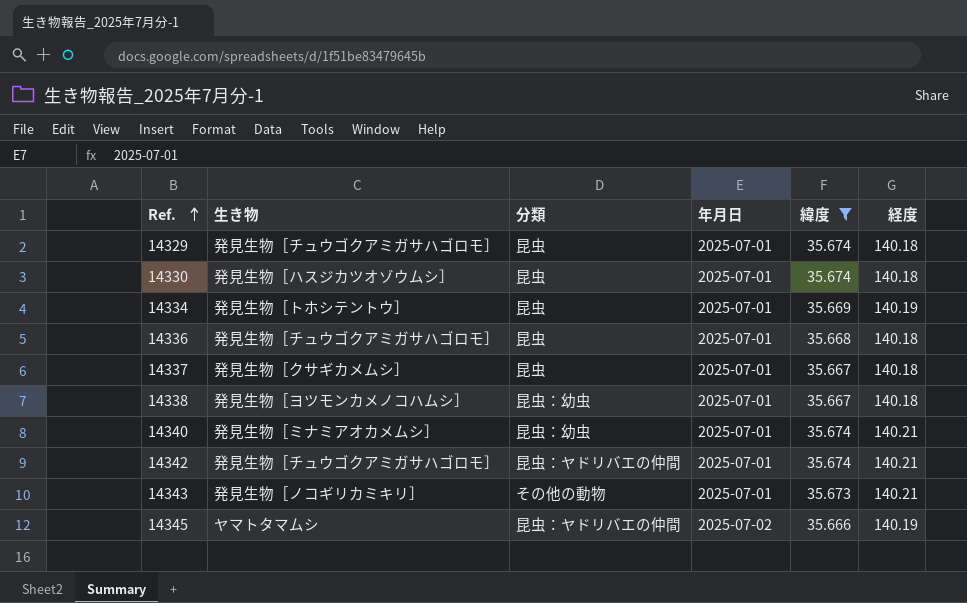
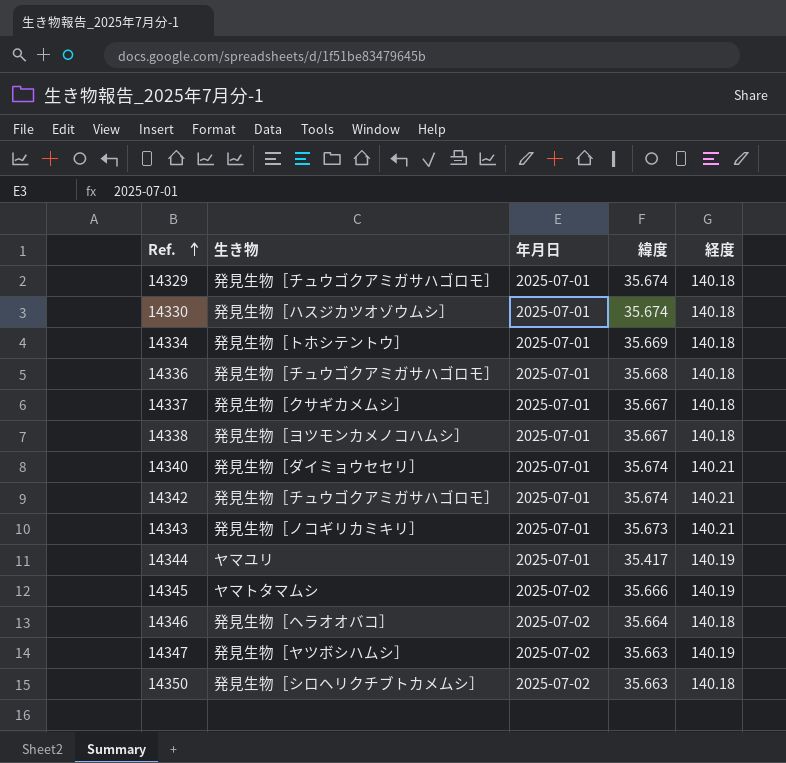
filter: 緯度 >= 35.666 -> none
column 分類 | position: 3 -> none
14334 | 経度: 140.19 -> 140.18
14340 | 生き物: 発見生物［ミナミアオカメムシ］ -> 発見生物［ダイミョウセセリ］

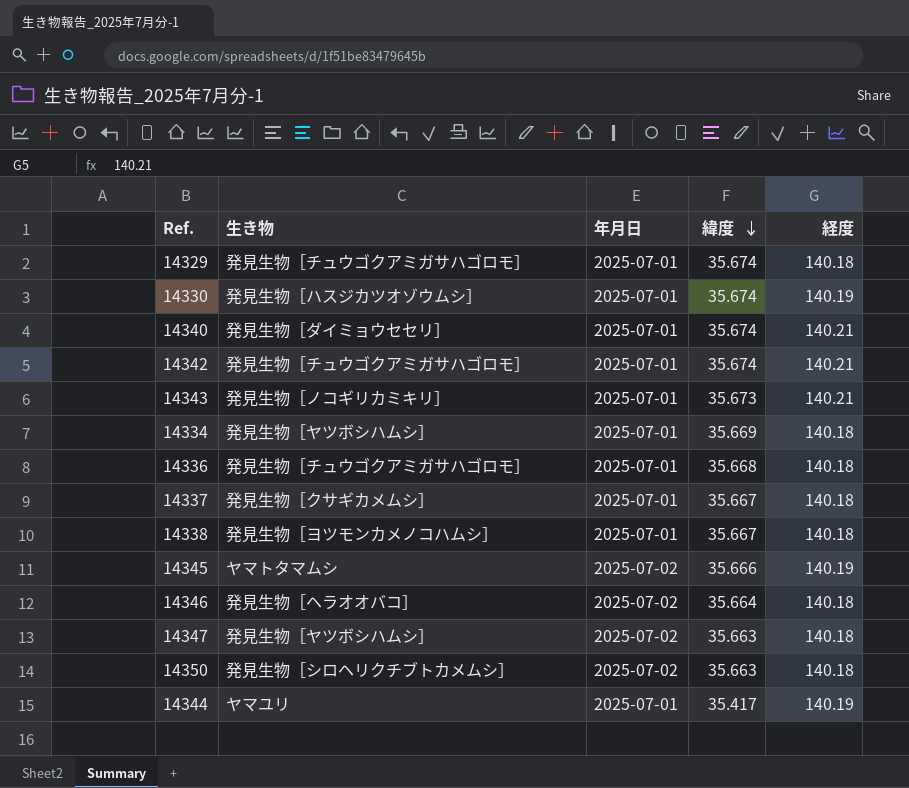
row order: Ref. ascending -> 緯度 descending
14330 | 経度: 140.18 -> 140.19
14334 | 生き物: 発見生物［トホシテントウ］ -> 発見生物［ヤツボシハムシ］
14347 | 経度: 140.19 -> 140.18

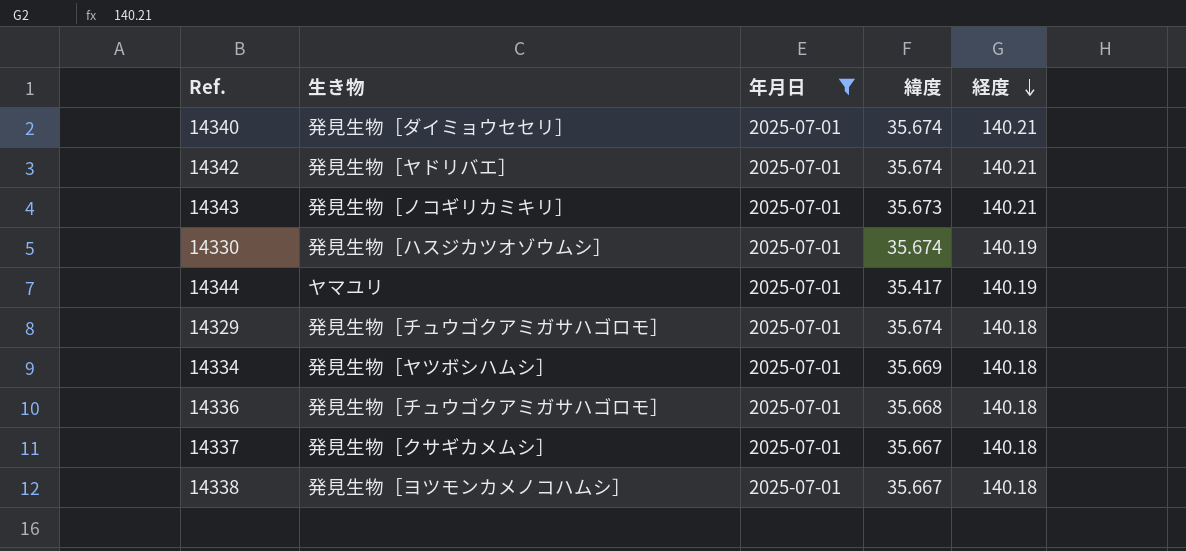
filter: none -> 年月日 = 2025-07-01
row order: 緯度 descending -> 経度 descending
14342 | 生き物: 発見生物［チュウゴクアミガサハゴロモ］ -> 発見生物［ヤドリバエ］

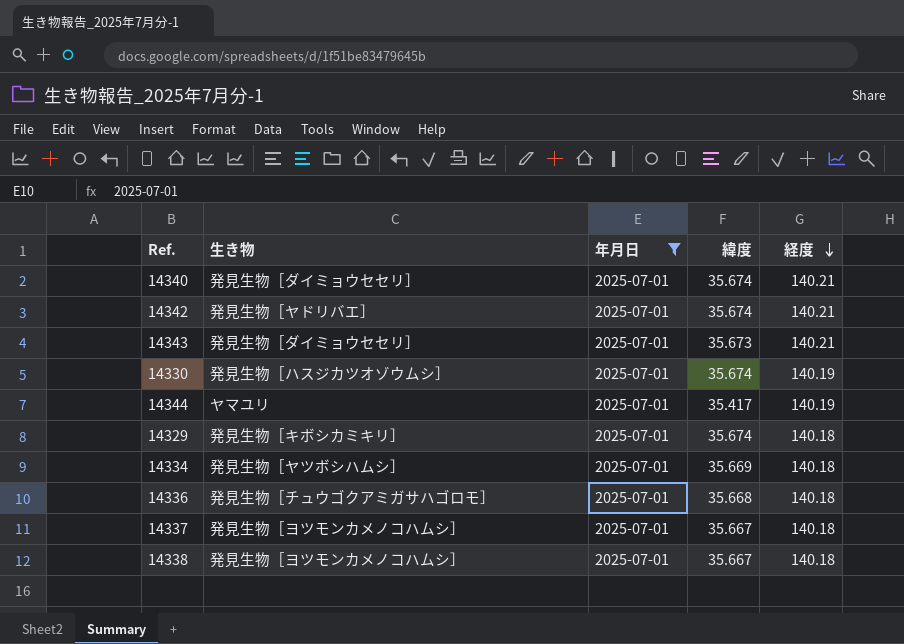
14343 | 生き物: 発見生物［ノコギリカミキリ］ -> 発見生物［ダイミョウセセリ］
14329 | 生き物: 発見生物［チュウゴクアミガサハゴロモ］ -> 発見生物［キボシカミキリ］
14337 | 生き物: 発見生物［クサギカメムシ］ -> 発見生物［ヨツモンカメノコハムシ］

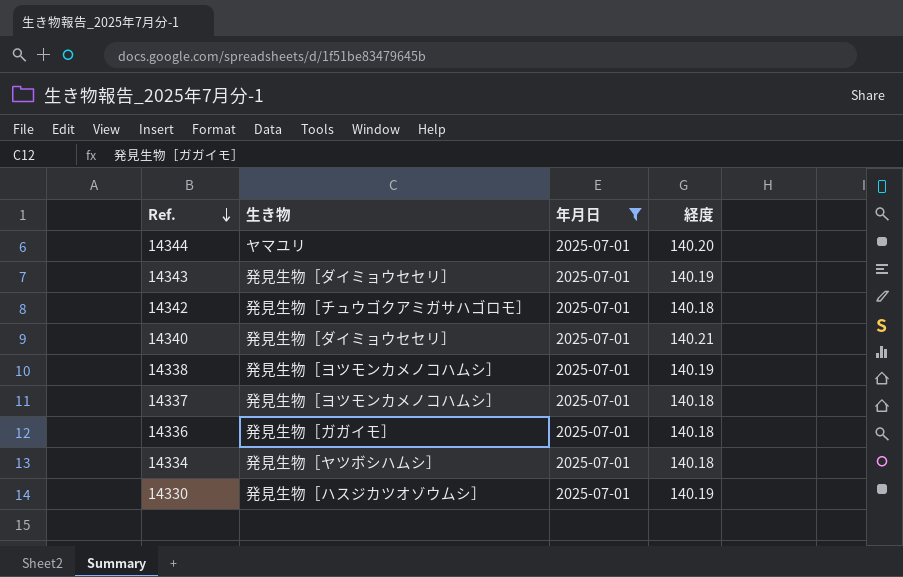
row order: 経度 descending -> Ref. descending
column 緯度 | position: 4 -> none
row 14329: 発見生物［キボシカミキリ］ | 2025-07-01 | 35.674 | 140.18 -> none
14344 | 経度: 140.19 -> 140.20
14343 | 経度: 140.21 -> 140.19
14342 | 生き物: 発見生物［ヤドリバエ］ -> 発見生物［チュウゴクアミガサハゴロモ］
14342 | 経度: 140.21 -> 140.18
14338 | 経度: 140.18 -> 140.19
14336 | 生き物: 発見生物［チュウゴクアミガサハゴロモ］ -> 発見生物［ガガイモ］

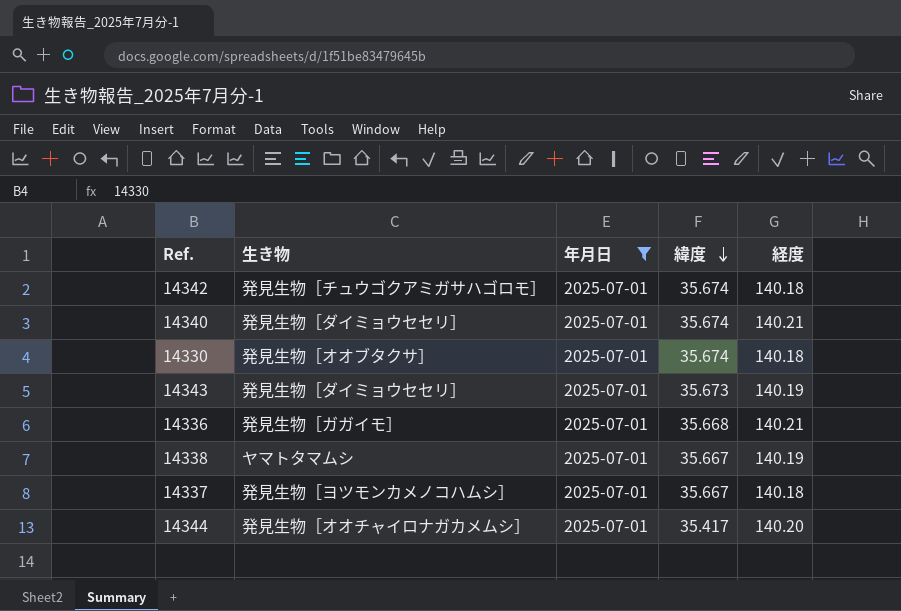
row order: Ref. descending -> 緯度 descending
column 緯度 | position: none -> 4
row 14334: 発見生物［ヤツボシハムシ］ | 2025-07-01 | 140.18 -> none
14330 | 生き物: 発見生物［ハスジカツオゾウムシ］ -> 発見生物［オオブタクサ］
14330 | 経度: 140.19 -> 140.18
14336 | 経度: 140.18 -> 140.21
14338 | 生き物: 発見生物［ヨツモンカメノコハムシ］ -> ヤマトタマムシ
14344 | 生き物: ヤマユリ -> 発見生物［オオチャイロナガカメムシ］

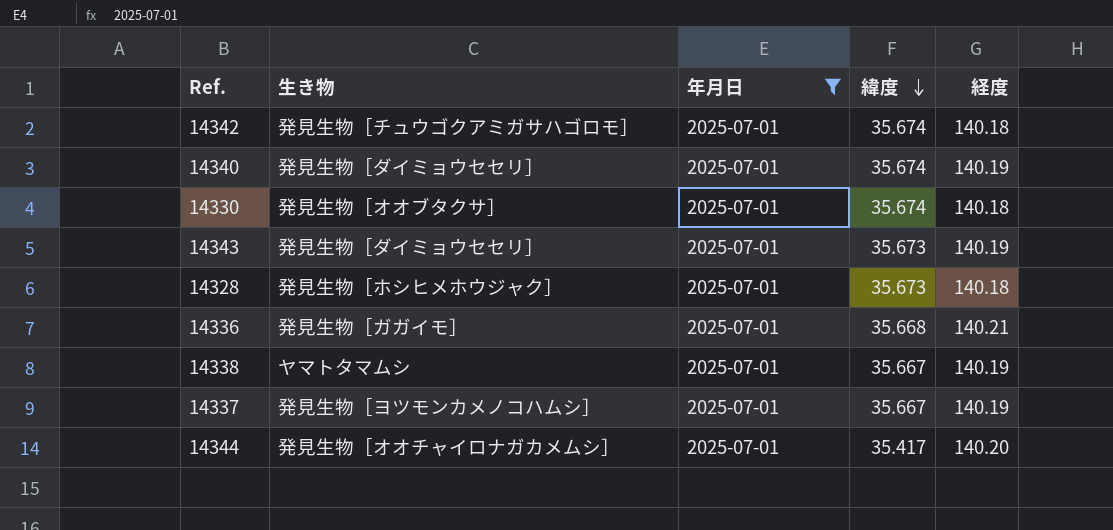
14340 | 経度: 140.21 -> 140.19
row 14328: none -> 発見生物［ホシヒメホウジャク］ | 2025-07-01 | 35.673 | 140.18
14337 | 経度: 140.18 -> 140.19

